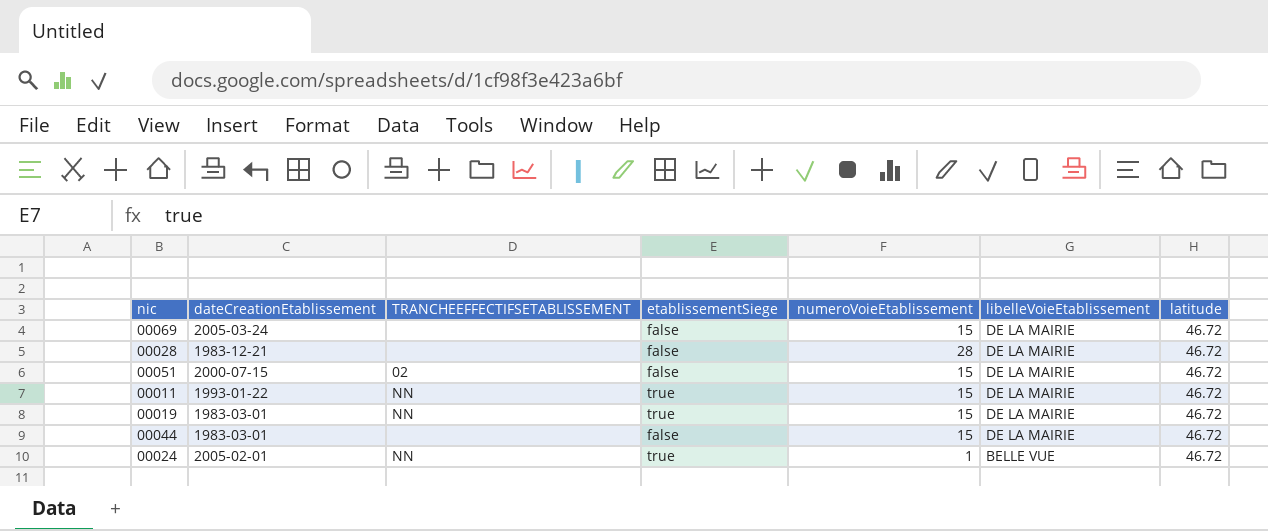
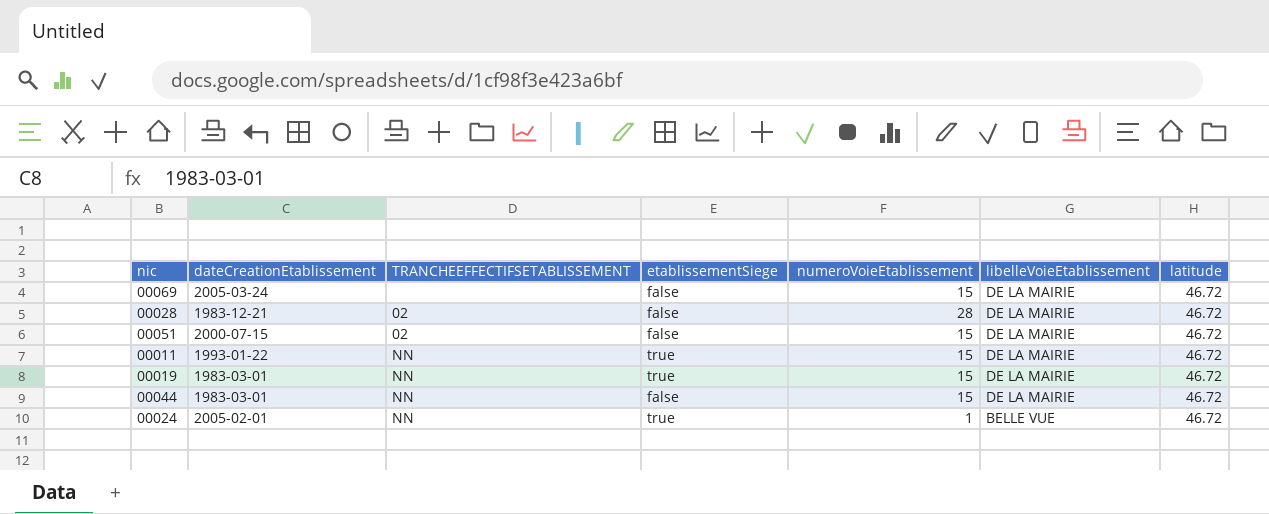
00028 | TRANCHEEFFECTIFSETABLISSEMENT: none -> 02
00044 | TRANCHEEFFECTIFSETABLISSEMENT: none -> NN

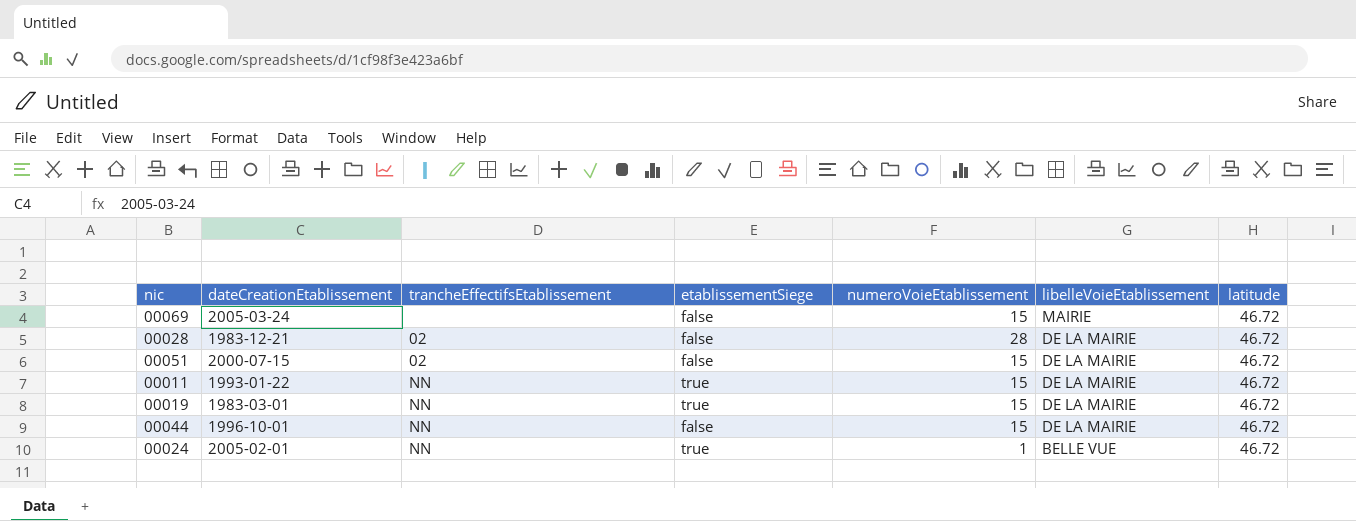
column name: TRANCHEEFFECTIFSETABLISSEMENT -> trancheEffectifsEtablissement
00069 | libelleVoieEtablissement: DE LA MAIRIE -> MAIRIE
00044 | dateCreationEtablissement: 1983-03-01 -> 1996-10-01

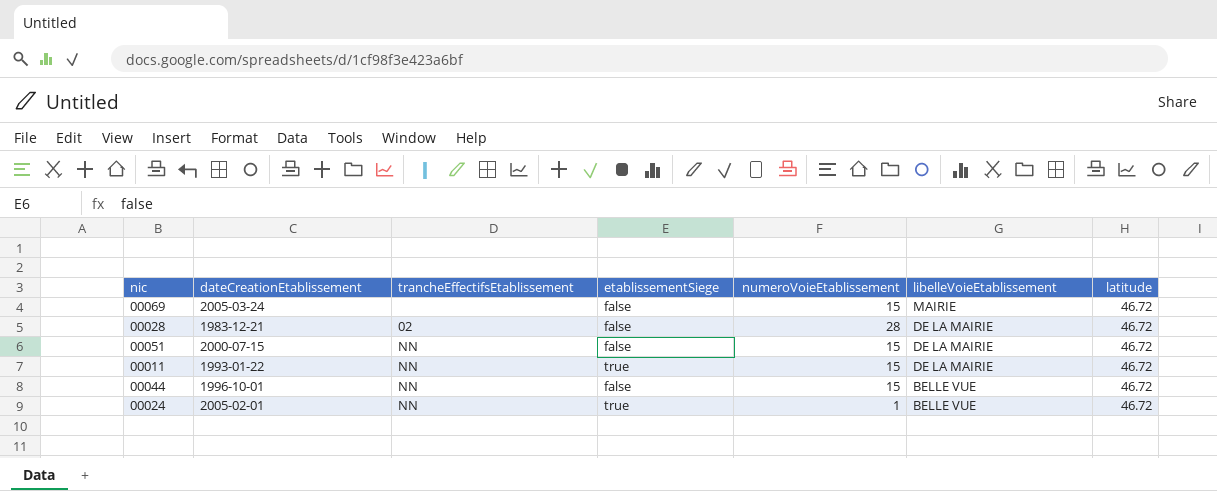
row 00019: 1983-03-01 | NN | true | 15 | DE LA MAIRIE | 46.72 -> none
00051 | trancheEffectifsEtablissement: 02 -> NN
00044 | libelleVoieEtablissement: DE LA MAIRIE -> BELLE VUE

